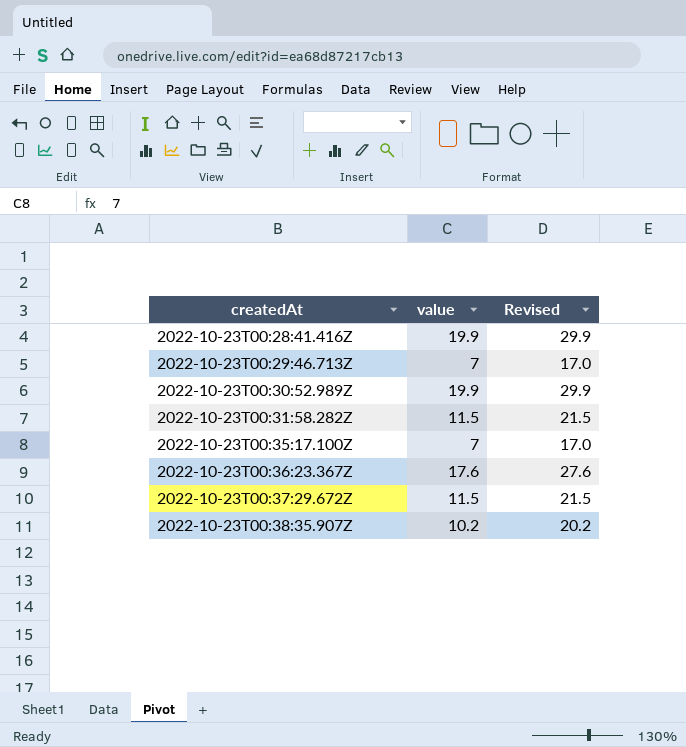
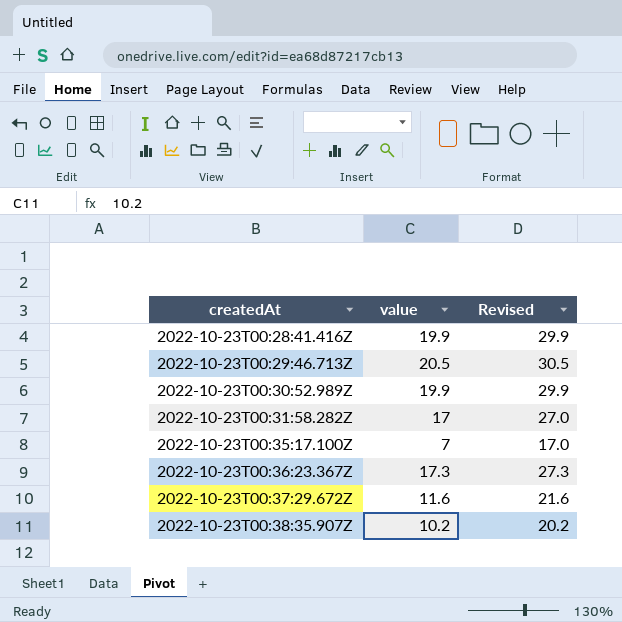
2022-10-23T00:29:46.713Z | value: 7 -> 20.5
2022-10-23T00:29:46.713Z | Revised: 17.0 -> 30.5
2022-10-23T00:31:58.282Z | value: 11.5 -> 17
2022-10-23T00:31:58.282Z | Revised: 21.5 -> 27.0
2022-10-23T00:36:23.367Z | value: 17.6 -> 17.3
2022-10-23T00:36:23.367Z | Revised: 27.6 -> 27.3
2022-10-23T00:37:29.672Z | value: 11.5 -> 11.6
2022-10-23T00:37:29.672Z | Revised: 21.5 -> 21.6

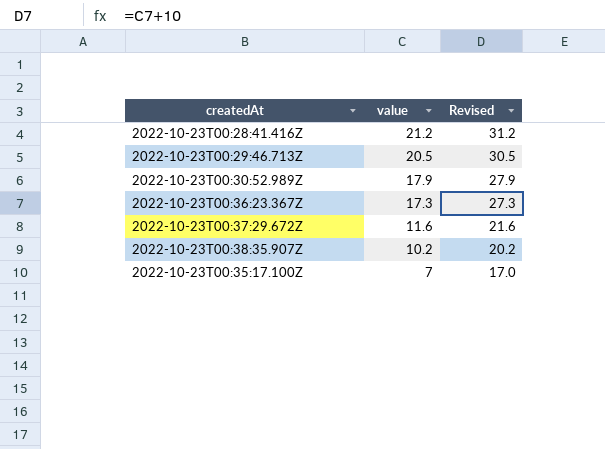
row order: createdAt ascending -> value descending
row 2022-10-23T00:31:58.282Z: 17 | 27.0 -> none
2022-10-23T00:28:41.416Z | value: 19.9 -> 21.2
2022-10-23T00:28:41.416Z | Revised: 29.9 -> 31.2
2022-10-23T00:30:52.989Z | value: 19.9 -> 17.9
2022-10-23T00:30:52.989Z | Revised: 29.9 -> 27.9

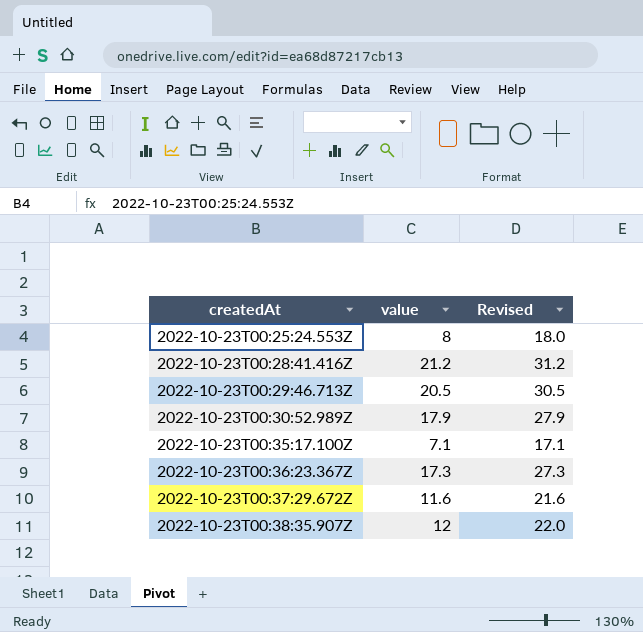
row order: value descending -> createdAt ascending
row 2022-10-23T00:25:24.553Z: none -> 8 | 18.0
2022-10-23T00:35:17.100Z | value: 7 -> 7.1
2022-10-23T00:35:17.100Z | Revised: 17.0 -> 17.1
2022-10-23T00:38:35.907Z | value: 10.2 -> 12
2022-10-23T00:38:35.907Z | Revised: 20.2 -> 22.0

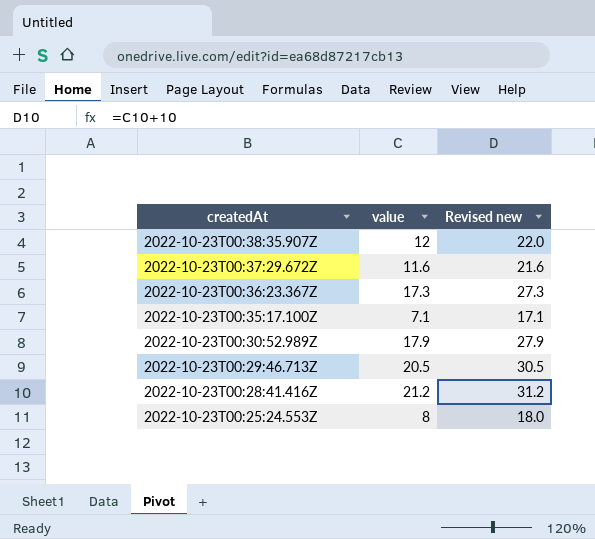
row order: createdAt ascending -> createdAt descending
column name: Revised -> Revised new

